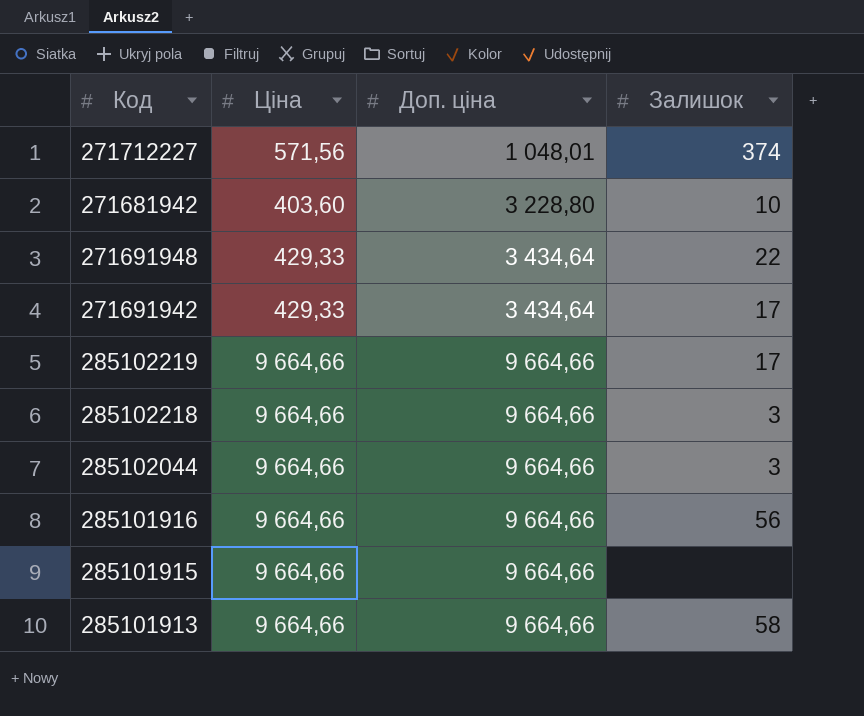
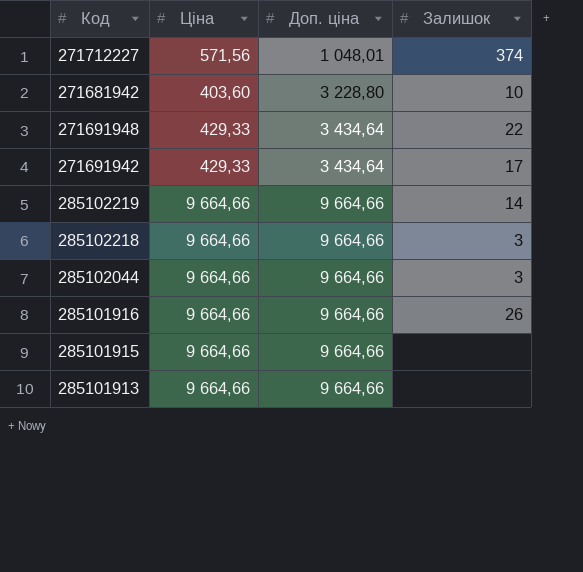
285102219 | Залишок: 17 -> 14
285101916 | Залишок: 56 -> 26
285101913 | Залишок: 58 -> none

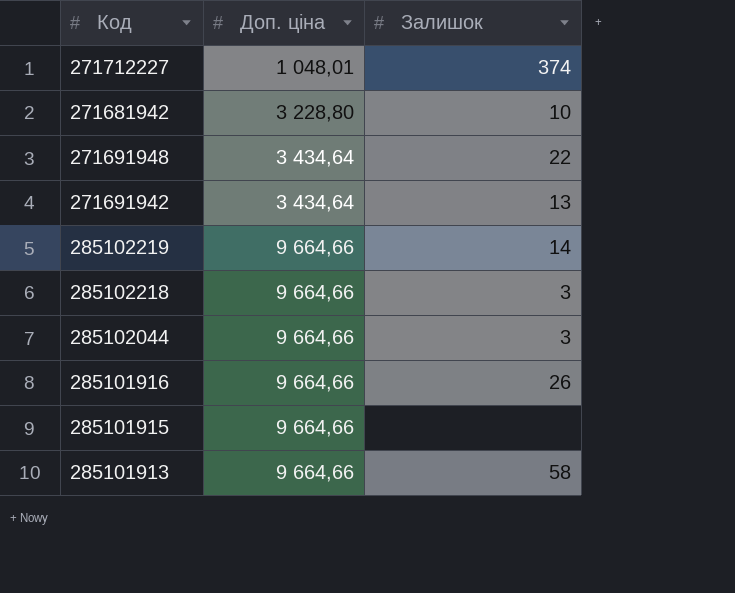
column Ціна | position: 2 -> none
271691942 | Залишок: 17 -> 13
285101913 | Залишок: none -> 58

